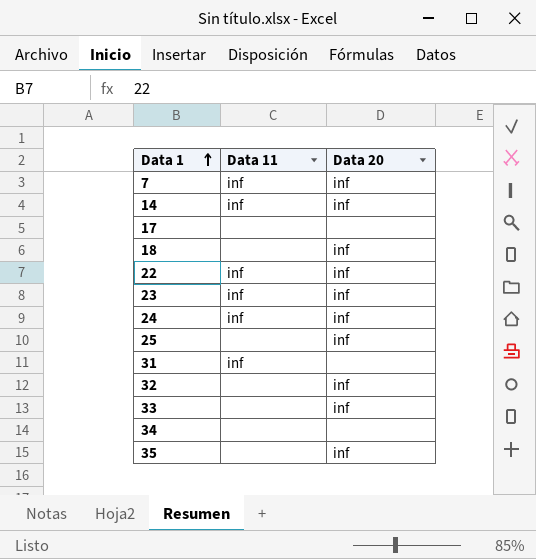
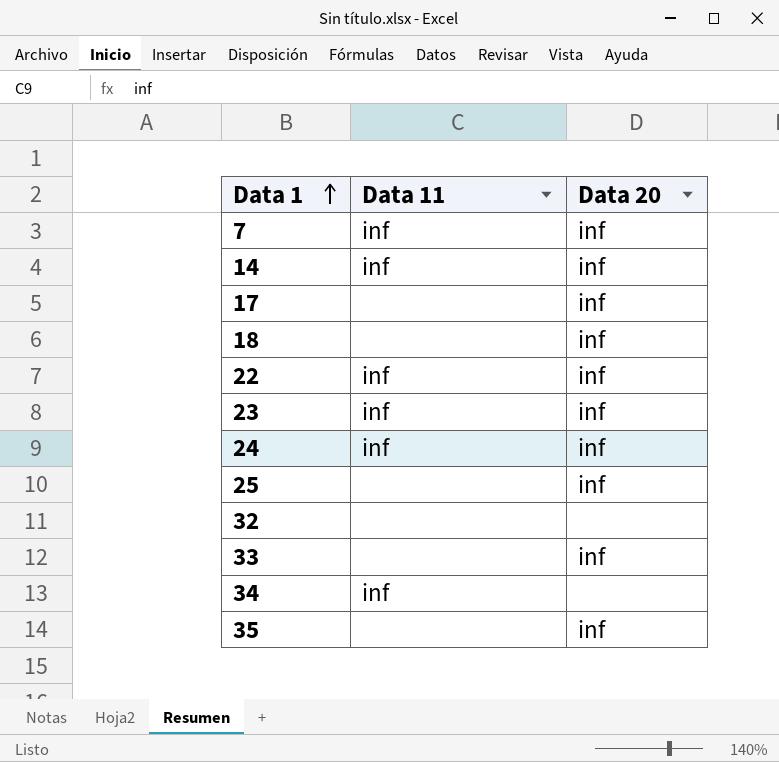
row 31: inf | none -> none
17 | Data 20: none -> inf
32 | Data 20: inf -> none
34 | Data 11: none -> inf

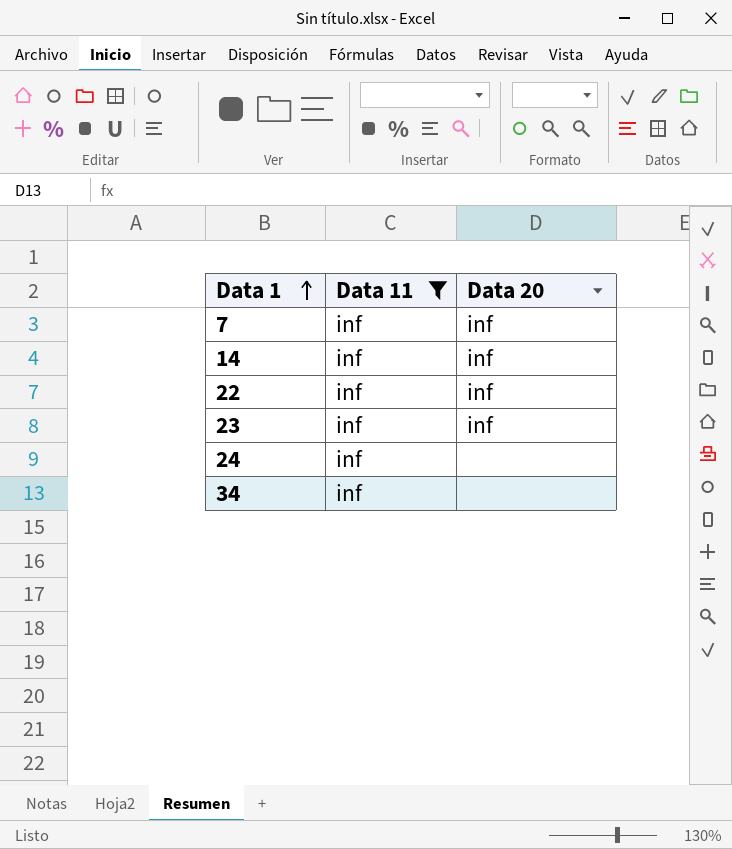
filter: none -> Data 11 = inf
24 | Data 20: inf -> none

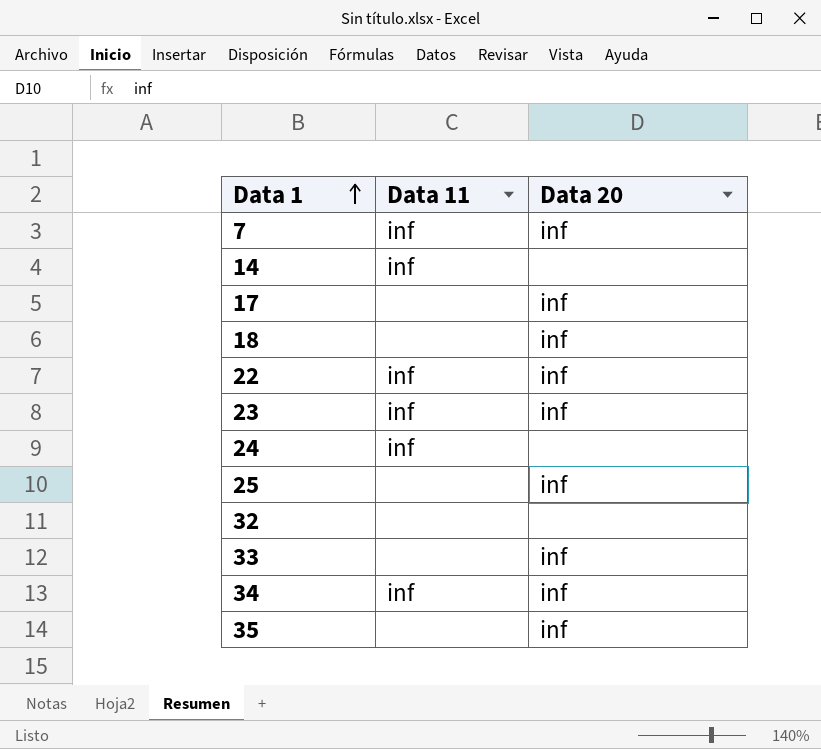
filter: Data 11 = inf -> none
14 | Data 20: inf -> none
34 | Data 20: none -> inf

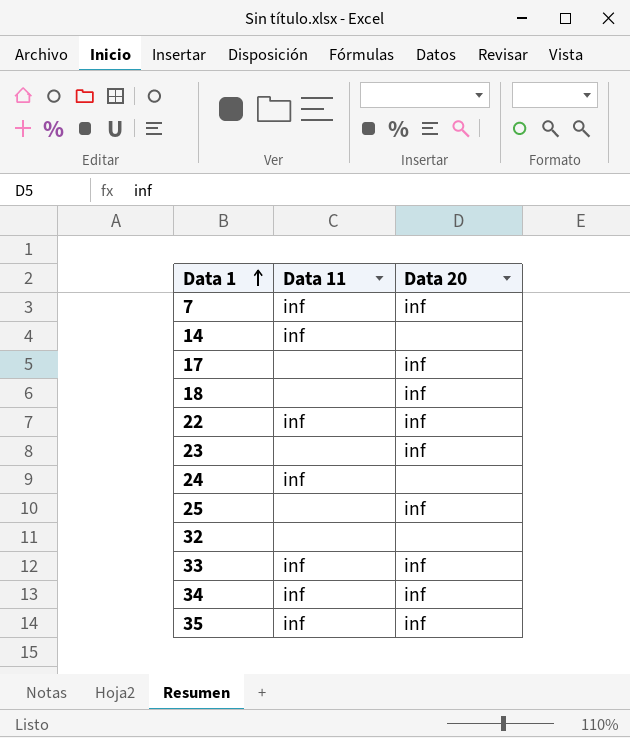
23 | Data 11: inf -> none
33 | Data 11: none -> inf
35 | Data 11: none -> inf

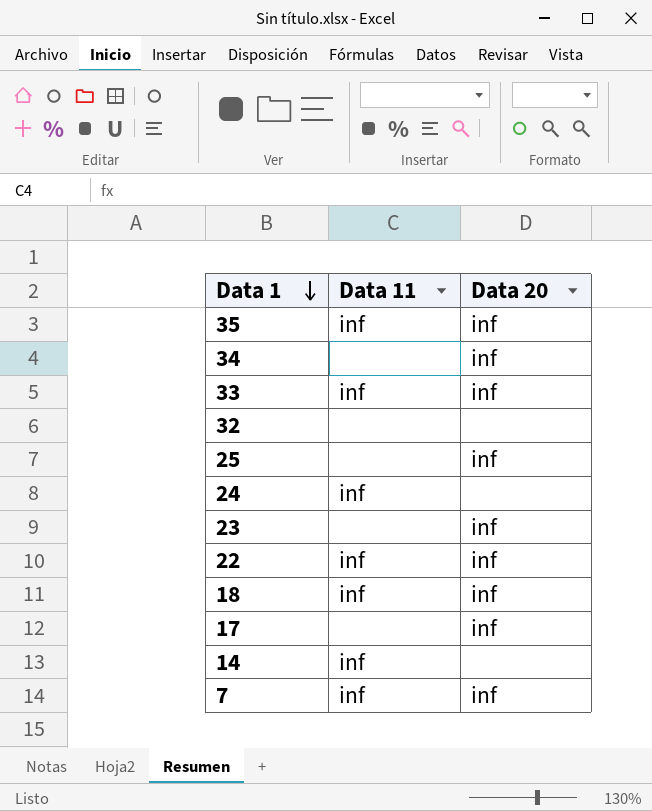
row order: Data 1 ascending -> Data 1 descending
34 | Data 11: inf -> none
18 | Data 11: none -> inf

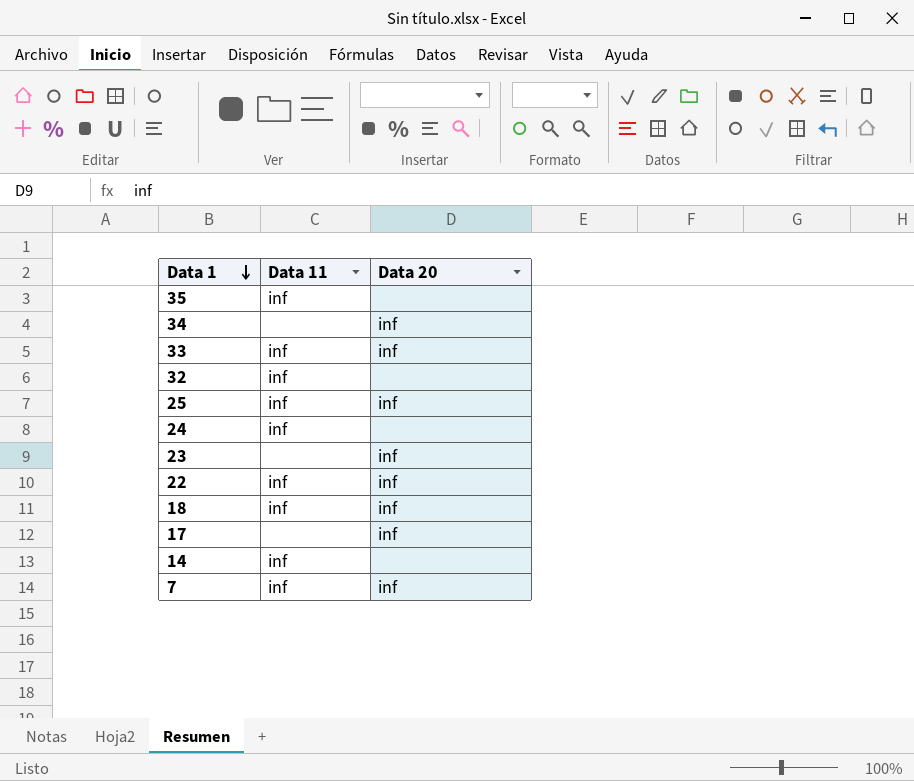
35 | Data 20: inf -> none
32 | Data 11: none -> inf
25 | Data 11: none -> inf

